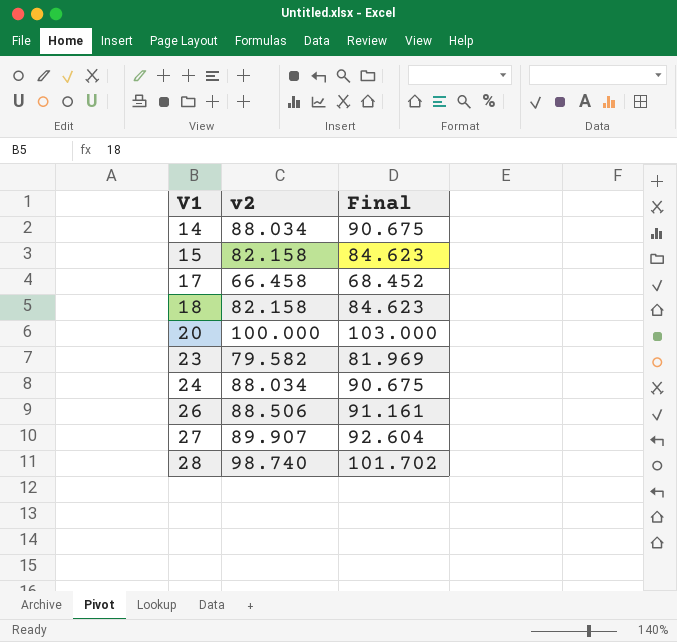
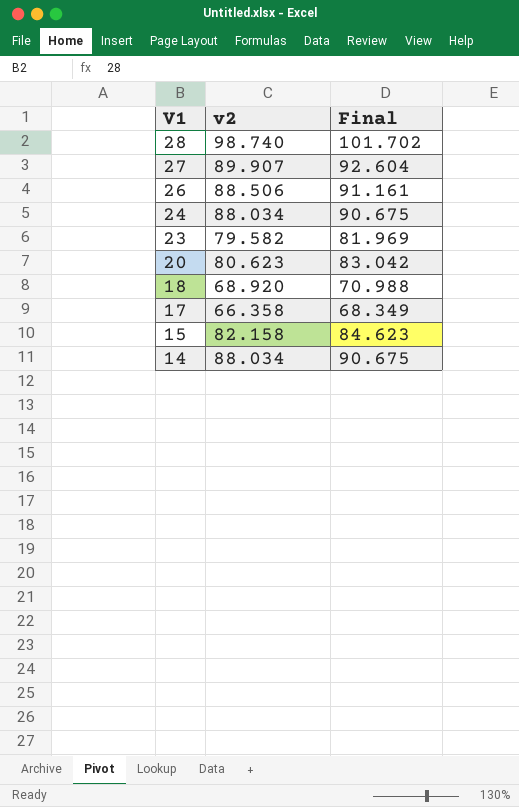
row order: V1 ascending -> V1 descending
20 | v2: 100.000 -> 80.623
20 | Final: 103.000 -> 83.042
18 | v2: 82.158 -> 68.920
18 | Final: 84.623 -> 70.988
17 | v2: 66.458 -> 66.358
17 | Final: 68.452 -> 68.349

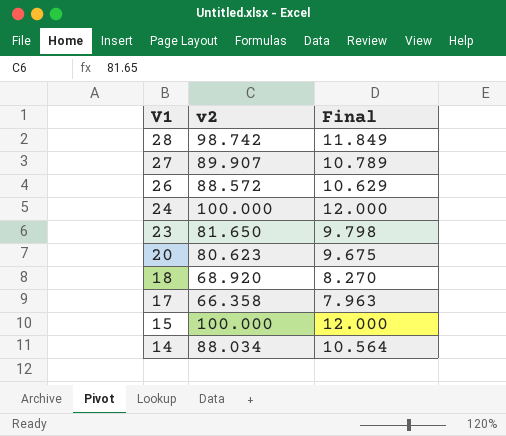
column Final | formula: [v2] * 1.03 -> [v2] * 0.12
28 | v2: 98.740 -> 98.742
26 | v2: 88.506 -> 88.572
24 | v2: 88.034 -> 100.000
23 | v2: 79.582 -> 81.650
15 | v2: 82.158 -> 100.000

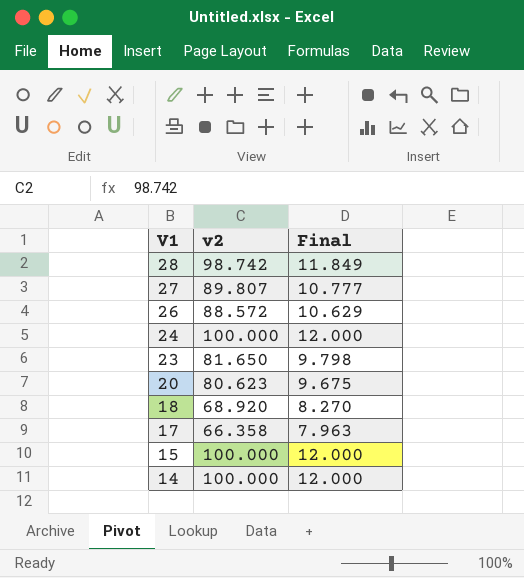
27 | v2: 89.907 -> 89.807
27 | Final: 10.789 -> 10.777
14 | v2: 88.034 -> 100.000
14 | Final: 10.564 -> 12.000

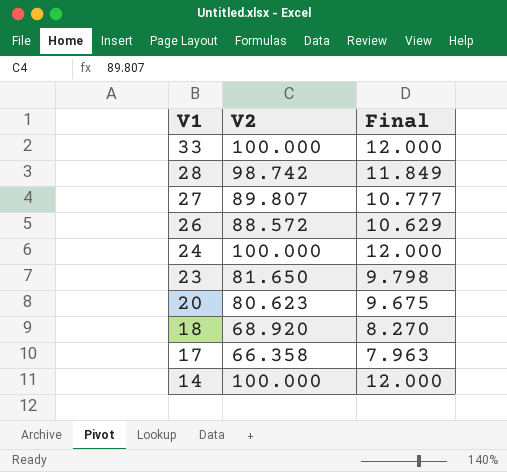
column name: v2 -> V2
row 15: 100.000 | 12.000 -> none
row 33: none -> 100.000 | 12.000

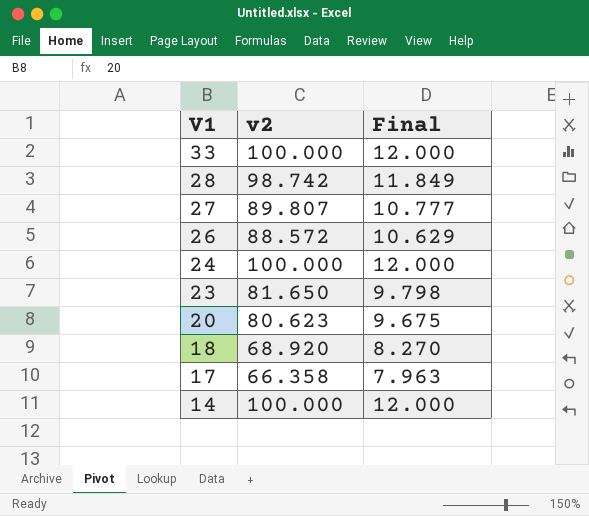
column name: V2 -> v2

